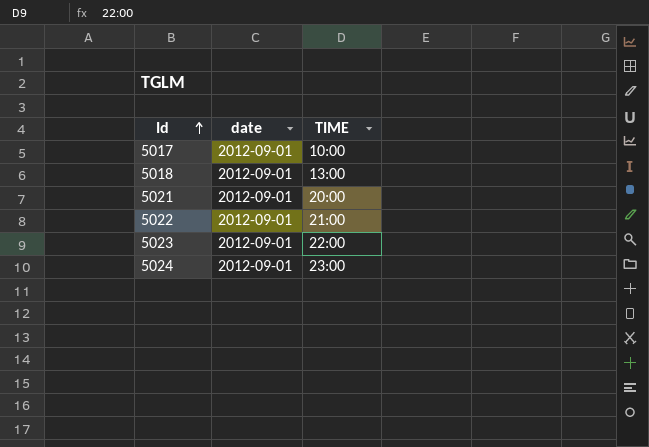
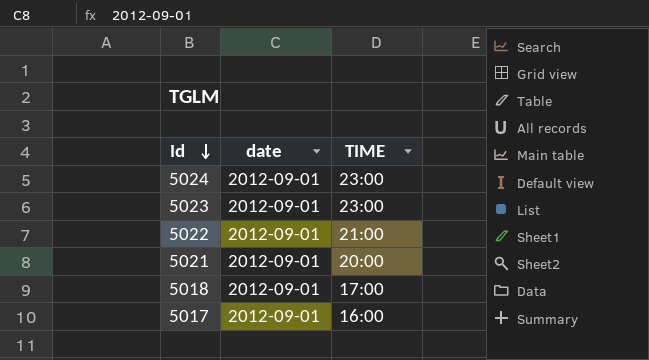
row order: Id ascending -> Id descending
5023 | TIME: 22:00 -> 23:00
5018 | TIME: 13:00 -> 17:00
5017 | TIME: 10:00 -> 16:00

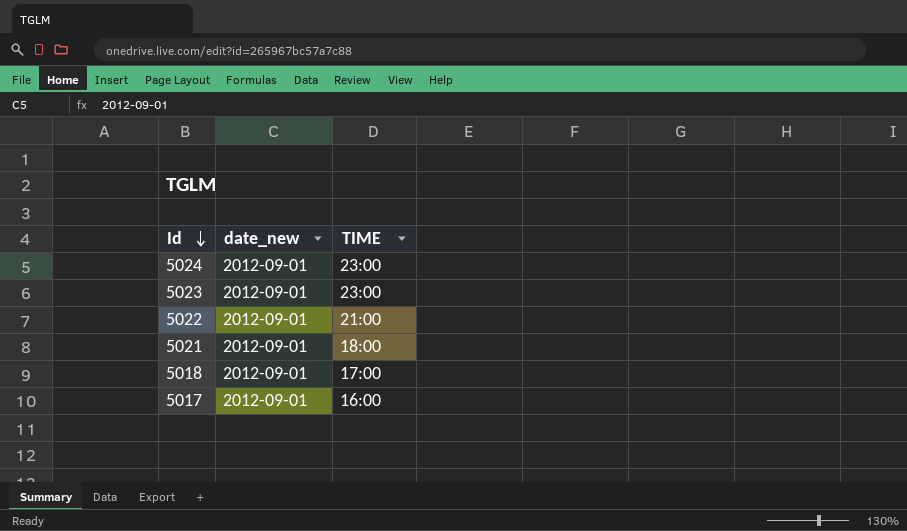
column name: date -> date_new
5021 | TIME: 20:00 -> 18:00

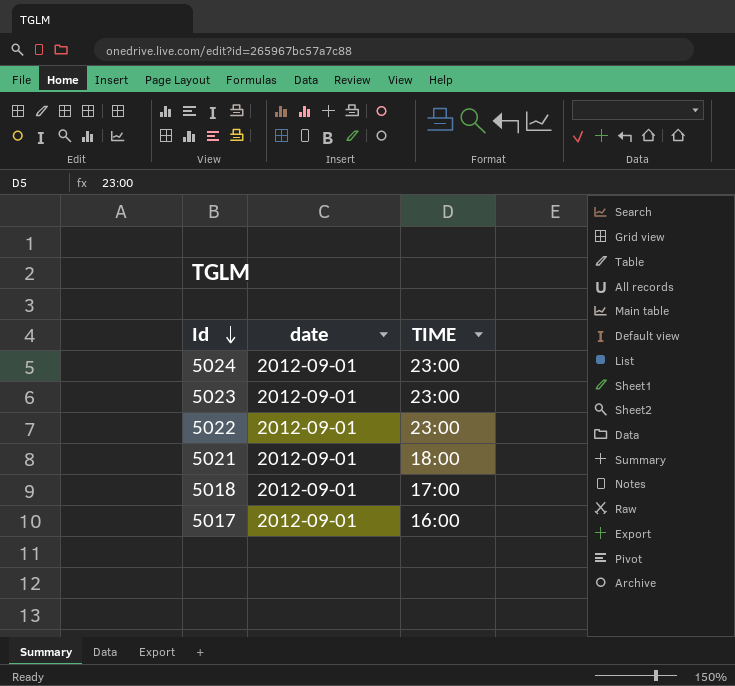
column name: date_new -> date
5022 | TIME: 21:00 -> 23:00

